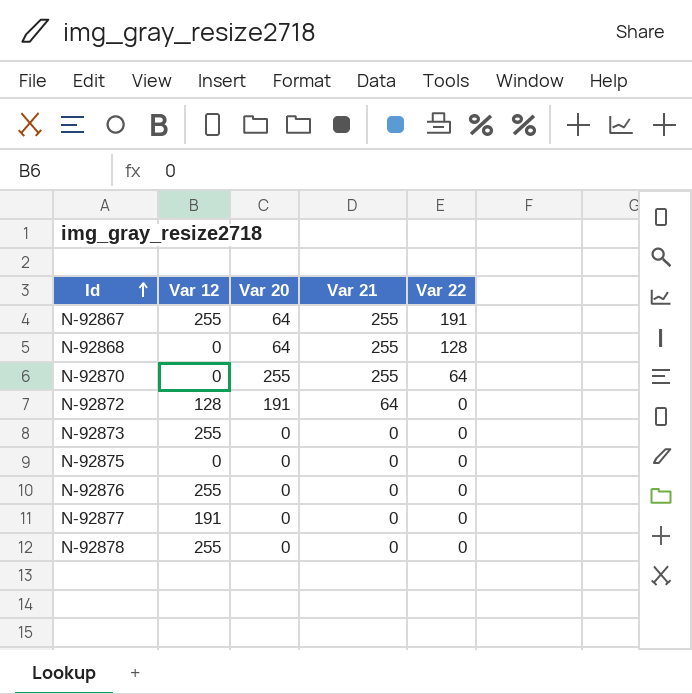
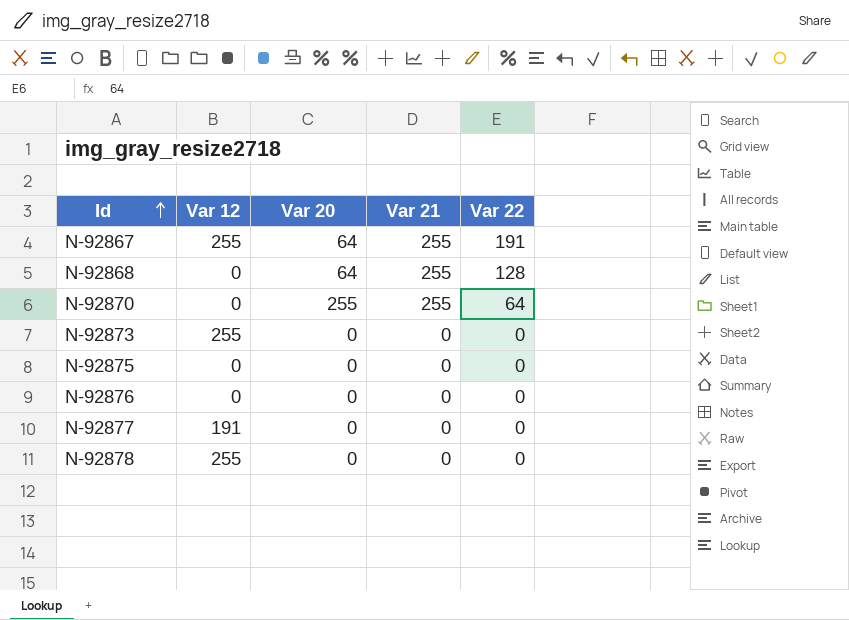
row N-92872: 128 | 191 | 64 | 0 -> none
N-92876 | Var 12: 255 -> 0

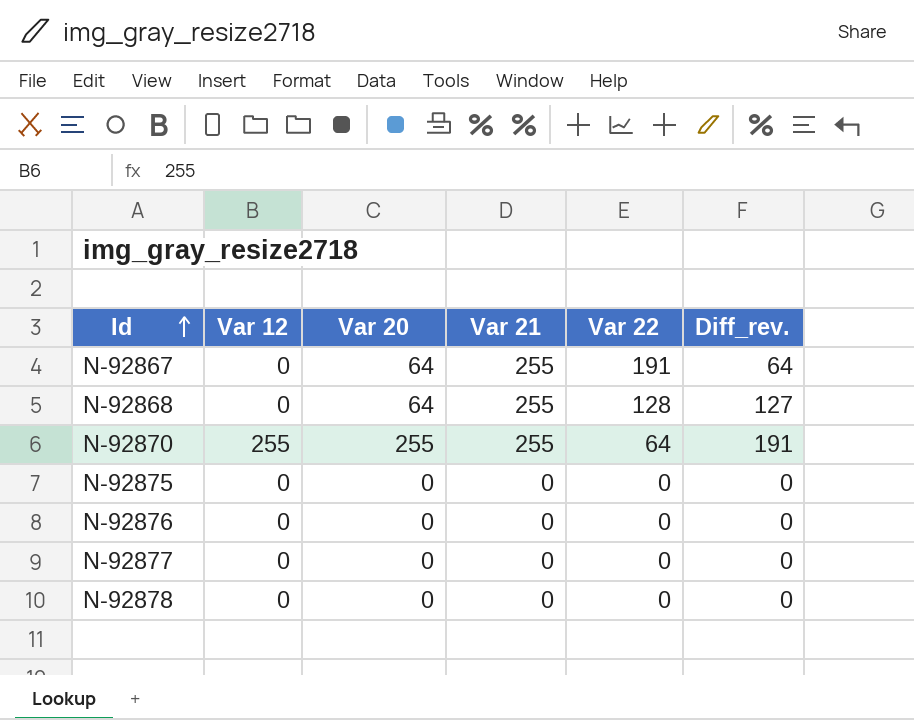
column Diff_rev. | formula: none -> [Var 21] - [Var 22]
row N-92873: 255 | 0 | 0 | 0 -> none
N-92867 | Var 12: 255 -> 0
N-92870 | Var 12: 0 -> 255
N-92877 | Var 12: 191 -> 0
N-92878 | Var 12: 255 -> 0

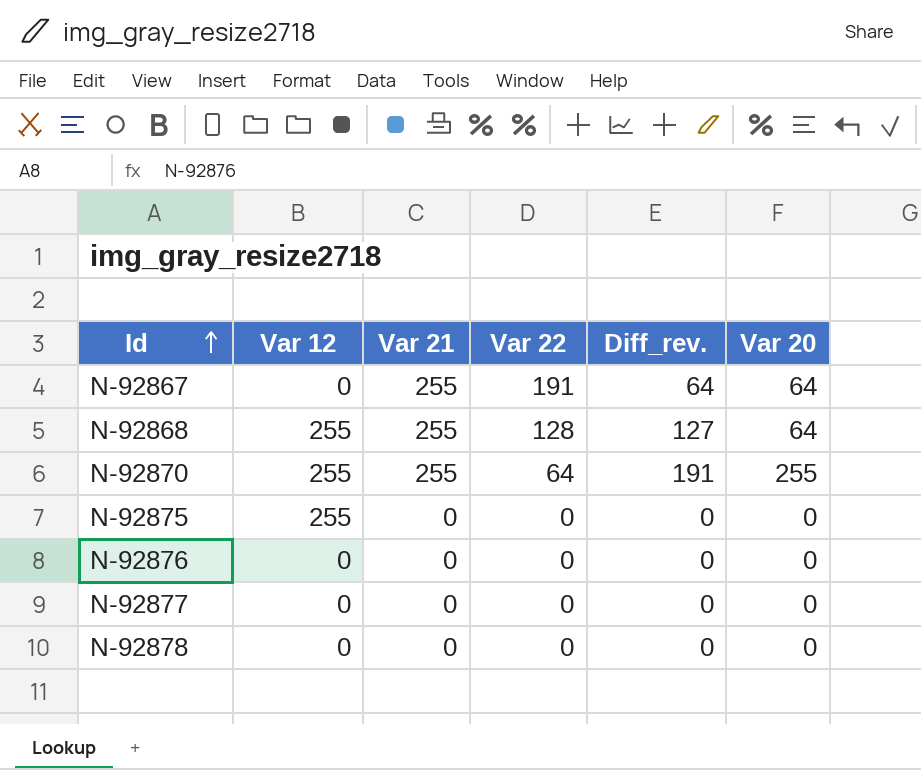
column Var 20 | position: 3 -> 6
N-92868 | Var 12: 0 -> 255
N-92875 | Var 12: 0 -> 255

